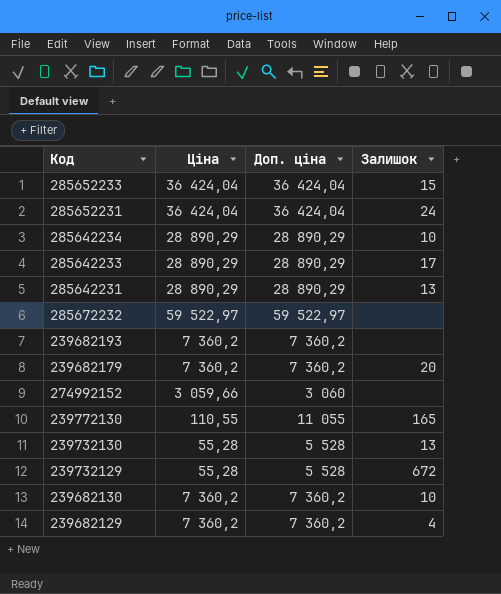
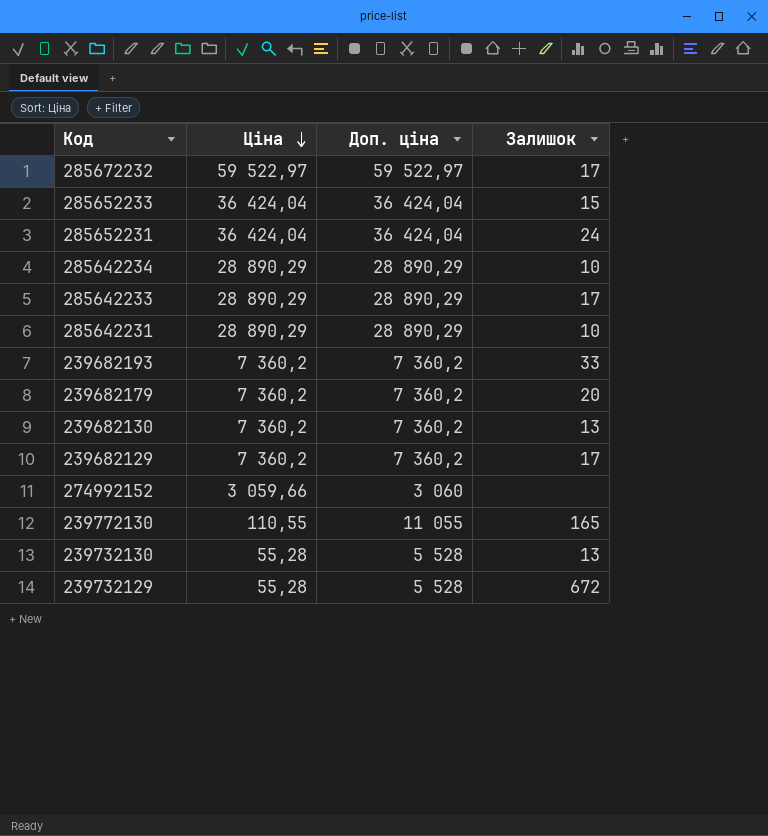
row order: none -> Ціна descending
285672232 | Залишок: none -> 17
285642231 | Залишок: 13 -> 10
239682193 | Залишок: none -> 33
239682130 | Залишок: 10 -> 13
239682129 | Залишок: 4 -> 17

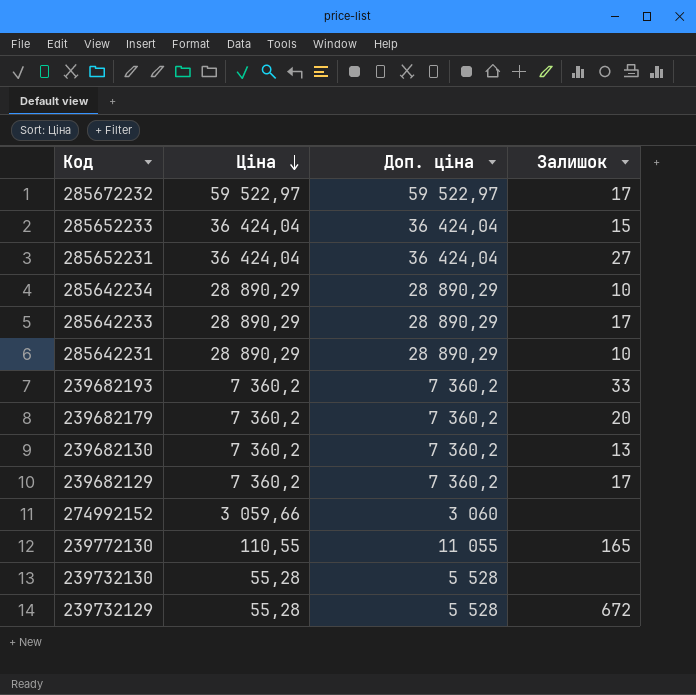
285652231 | Залишок: 24 -> 27
239732130 | Залишок: 13 -> none

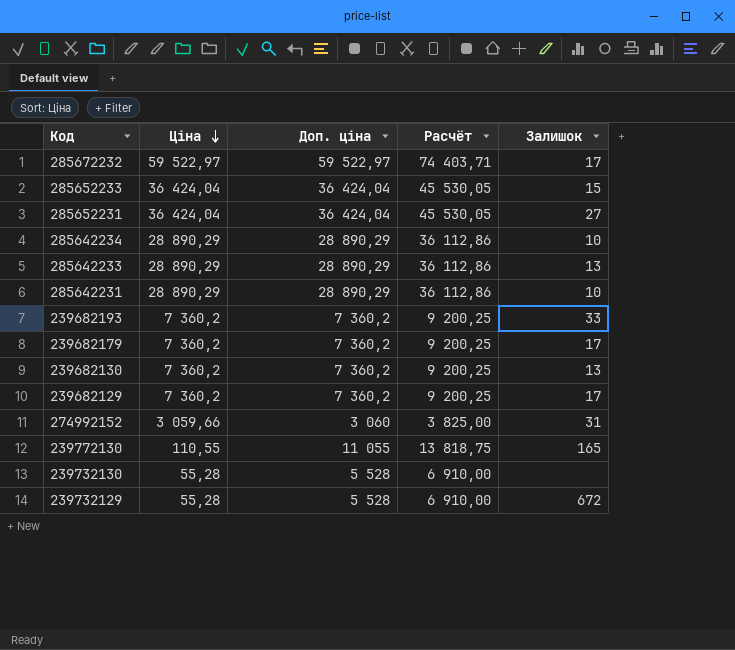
column Расчёт | formula: none -> [Доп. ціна] * 1,25
285642233 | Залишок: 17 -> 13
239682179 | Залишок: 20 -> 17
274992152 | Залишок: none -> 31

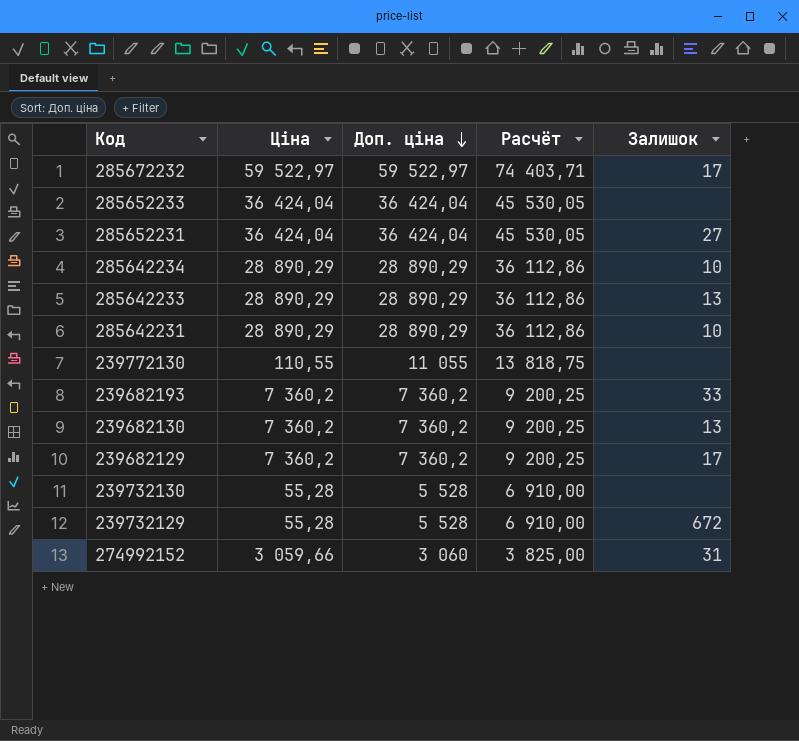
row order: Ціна descending -> Доп. ціна descending
row 239682179: 7 360,2 | 7 360,2 | 9 200,25 | 17 -> none
285652233 | Залишок: 15 -> none
239772130 | Залишок: 165 -> none

